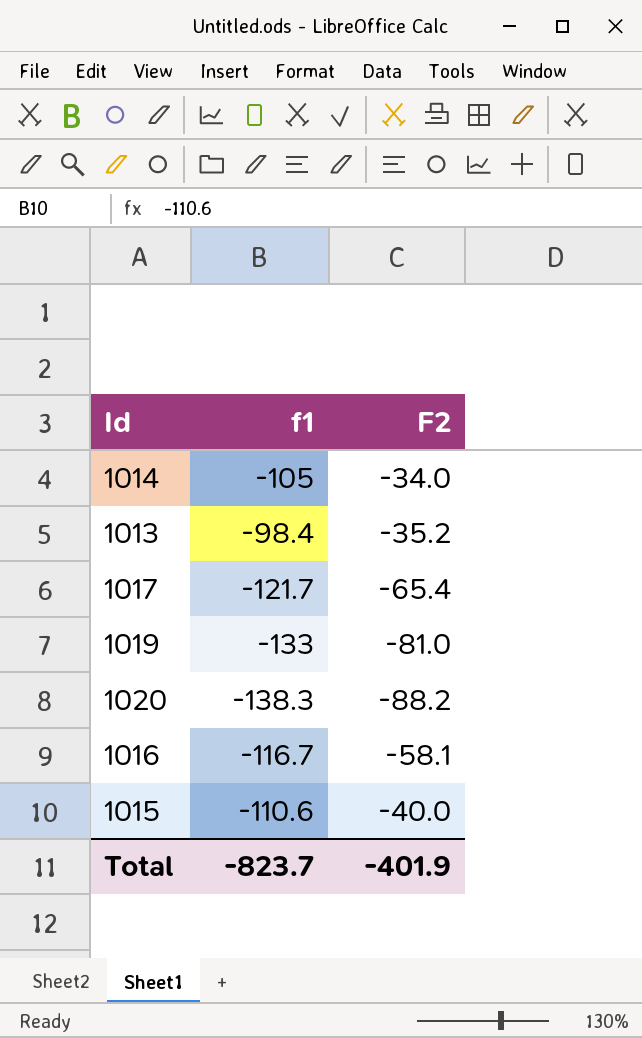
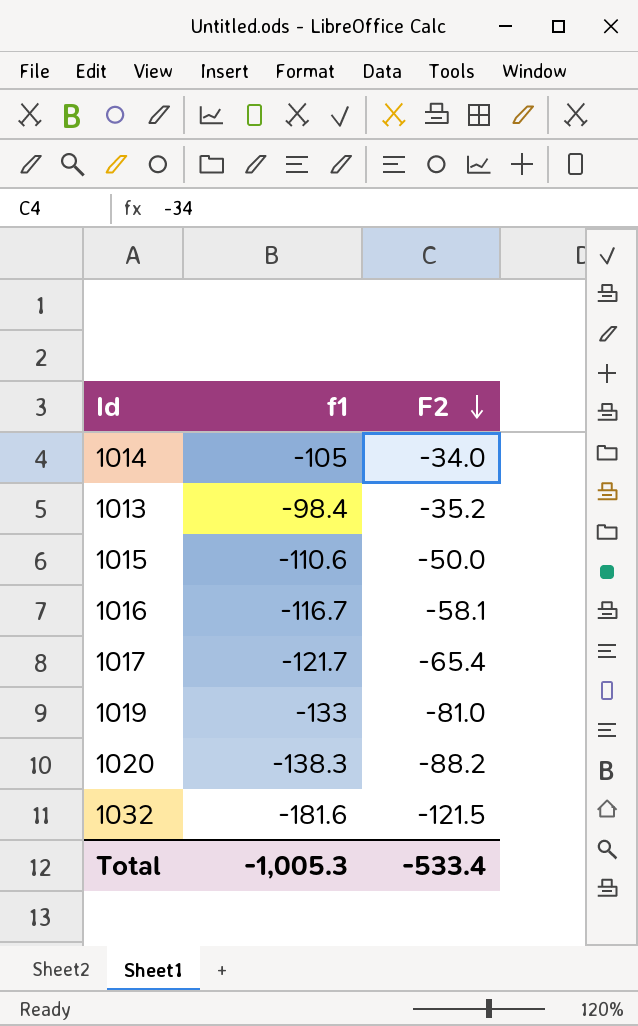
row order: none -> F2 descending
1015 | F2: -40.0 -> -50.0
row 1032: none -> -181.6 | -121.5
Total | f1: -823.7 -> -1,005.3
Total | F2: -401.9 -> -533.4

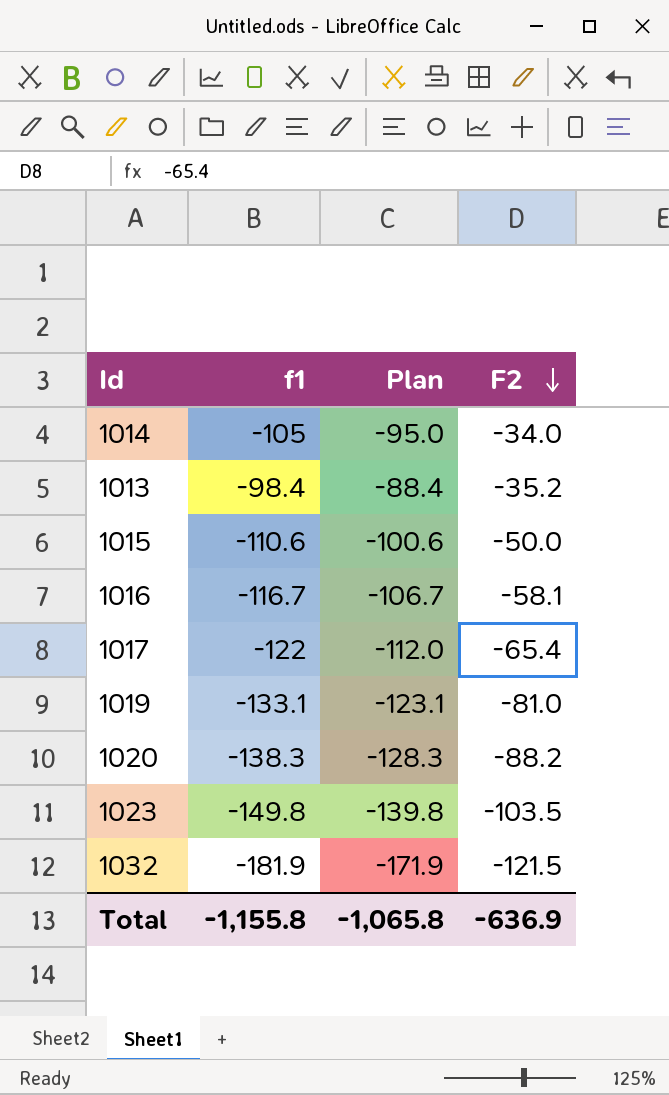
column Plan | formula: none -> [f1] + 10
1017 | f1: -121.7 -> -122
1019 | f1: -133 -> -133.1
row 1023: none -> -149.8 | -139.8 | -103.5
1032 | f1: -181.6 -> -181.9
Total | f1: -1,005.3 -> -1,155.8
Total | F2: -533.4 -> -636.9

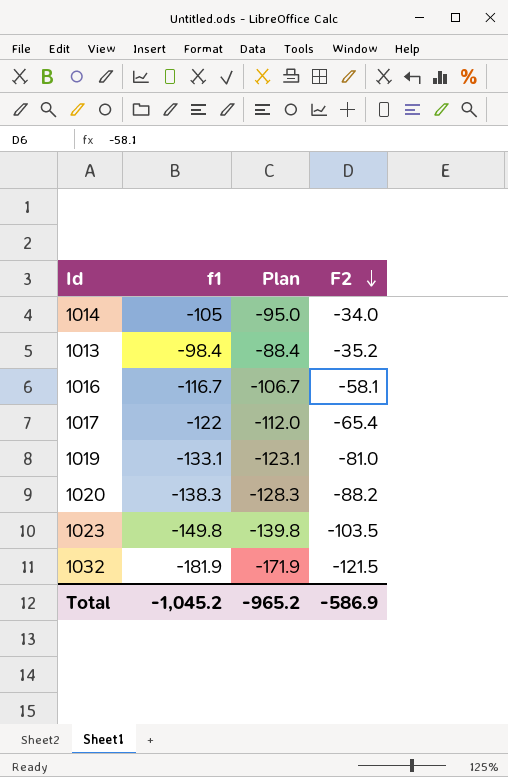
row 1015: -110.6 | -100.6 | -50.0 -> none
Total | f1: -1,155.8 -> -1,045.2
Total | Plan: -1,065.8 -> -965.2
Total | F2: -636.9 -> -586.9

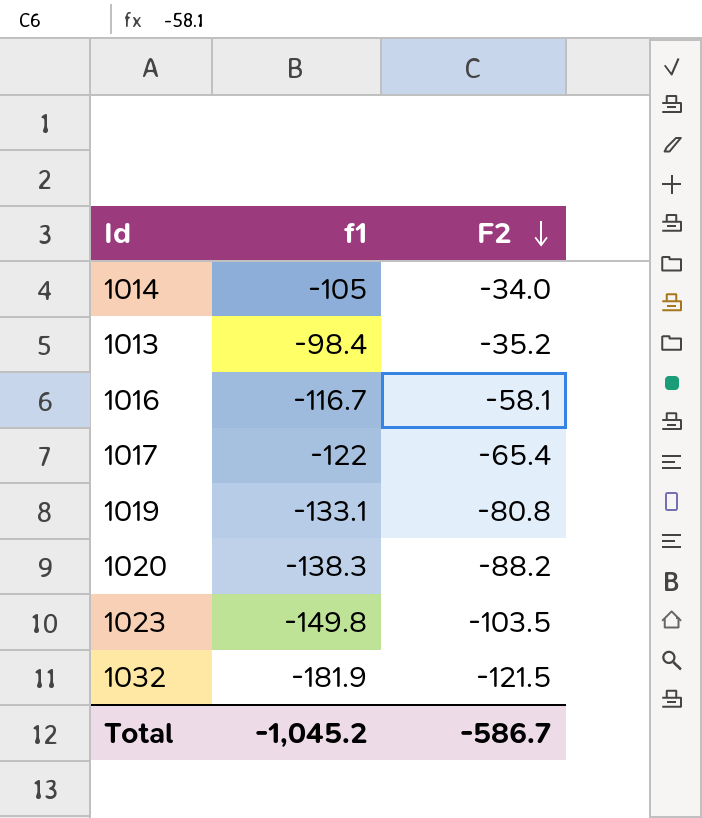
column Plan | formula: [f1] + 10 -> none
1019 | F2: -81.0 -> -80.8
Total | F2: -586.9 -> -586.7

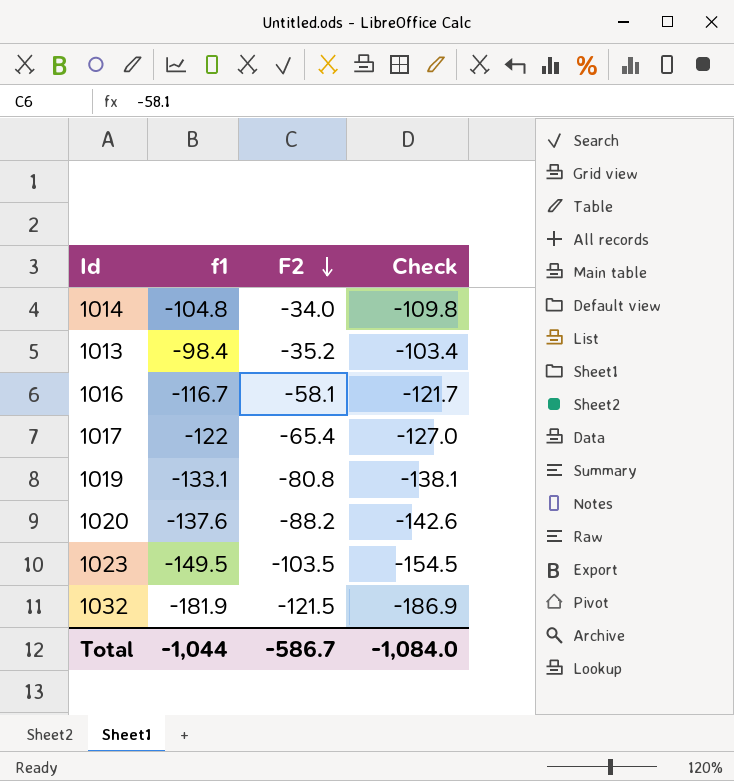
column Check | formula: none -> [f1] - 5
1014 | f1: -105 -> -104.8
1020 | f1: -138.3 -> -137.6
1023 | f1: -149.8 -> -149.5
Total | f1: -1,045.2 -> -1,044

